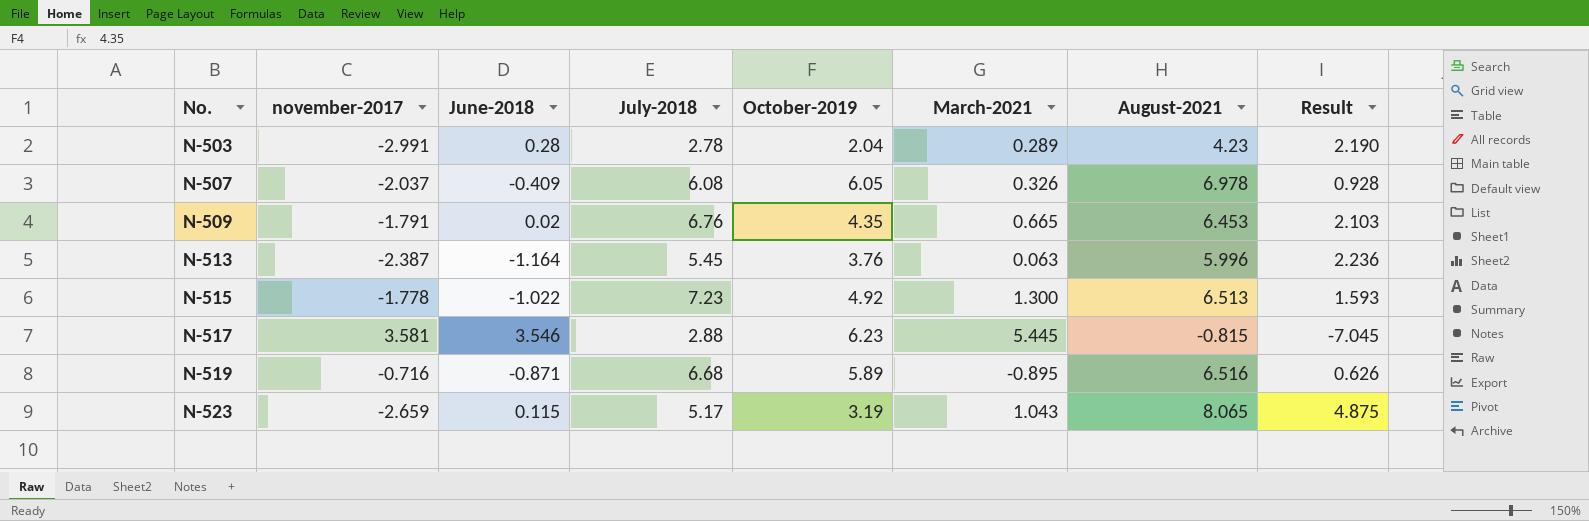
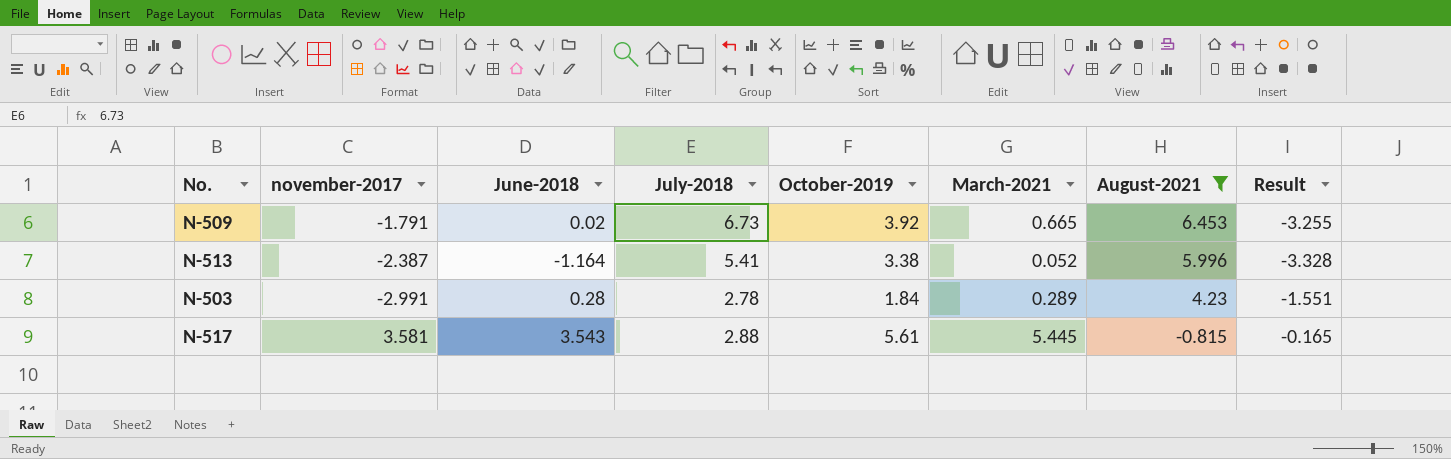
filter: none -> August-2021 <= 6.453
row order: No. ascending -> August-2021 descending
column Result | formula: [August-2021] - [October-2019] -> [March-2021] - [October-2019]
N-509 | July-2018: 6.76 -> 6.73
N-509 | October-2019: 4.35 -> 3.92
N-513 | July-2018: 5.45 -> 5.41
N-513 | October-2019: 3.76 -> 3.38
N-513 | March-2021: 0.063 -> 0.052
N-503 | October-2019: 2.04 -> 1.84
N-517 | June-2018: 3.546 -> 3.543
N-517 | October-2019: 6.23 -> 5.61

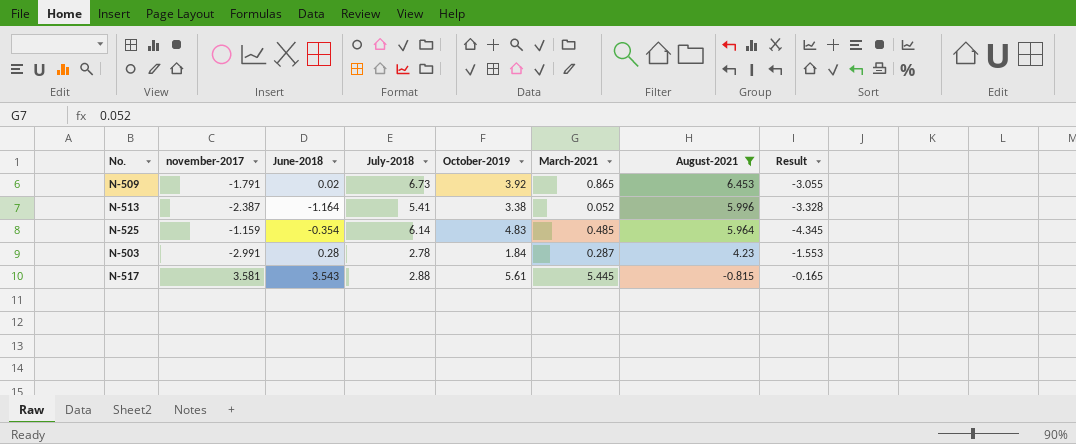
N-509 | March-2021: 0.665 -> 0.865
N-509 | Result: -3.255 -> -3.055
row N-525: none -> -1.159 | -0.354 | 6.14 | 4.83 | 0.485 | 5.964 | -4.345
N-503 | March-2021: 0.289 -> 0.287
N-503 | Result: -1.551 -> -1.553

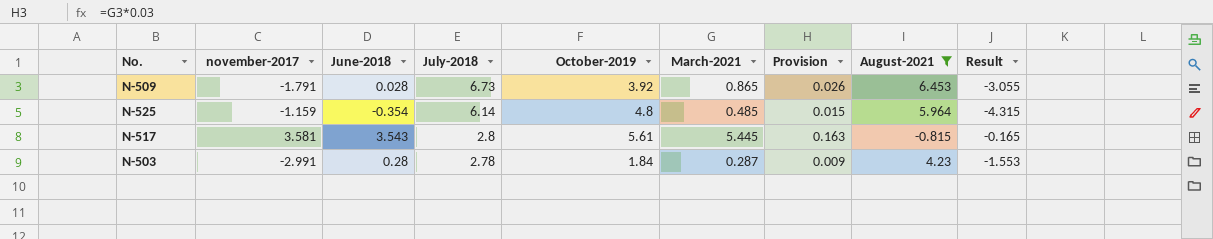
row order: August-2021 descending -> July-2018 descending
column Provision | formula: none -> [March-2021] * 0.03
row N-513: -2.387 | -1.164 | 5.41 | 3.38 | 0.052 | 5.996 | -3.328 -> none
N-509 | June-2018: 0.02 -> 0.028
N-525 | October-2019: 4.83 -> 4.8
N-525 | Result: -4.345 -> -4.315
N-517 | July-2018: 2.88 -> 2.8

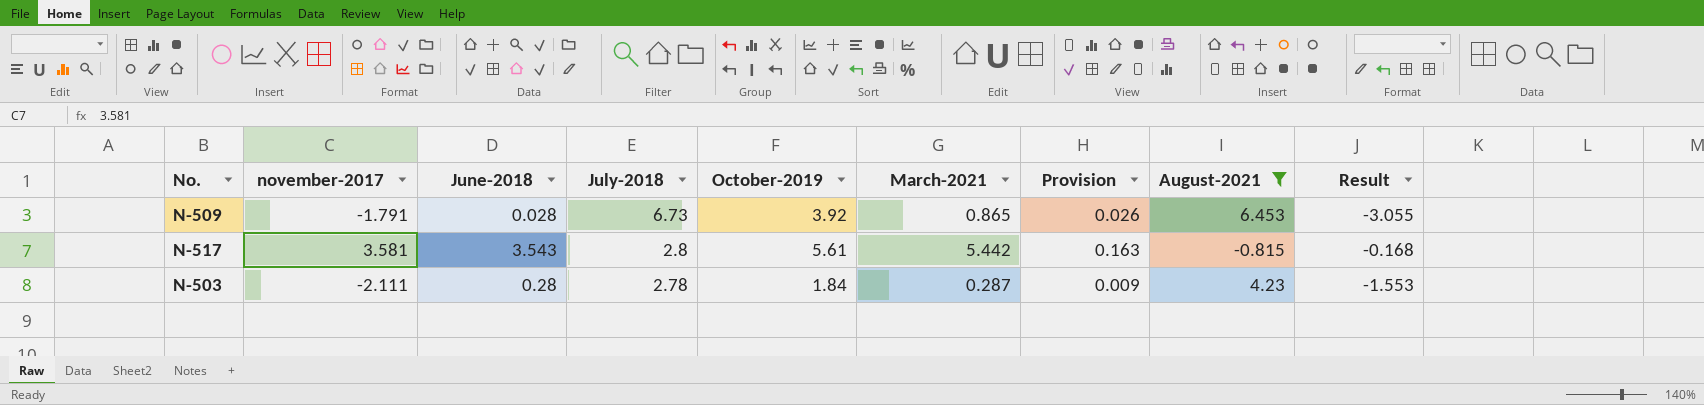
row N-525: -1.159 | -0.354 | 6.14 | 4.8 | 0.485 | 0.015 | 5.964 | -4.315 -> none
N-517 | March-2021: 5.445 -> 5.442
N-517 | Result: -0.165 -> -0.168
N-503 | november-2017: -2.991 -> -2.111

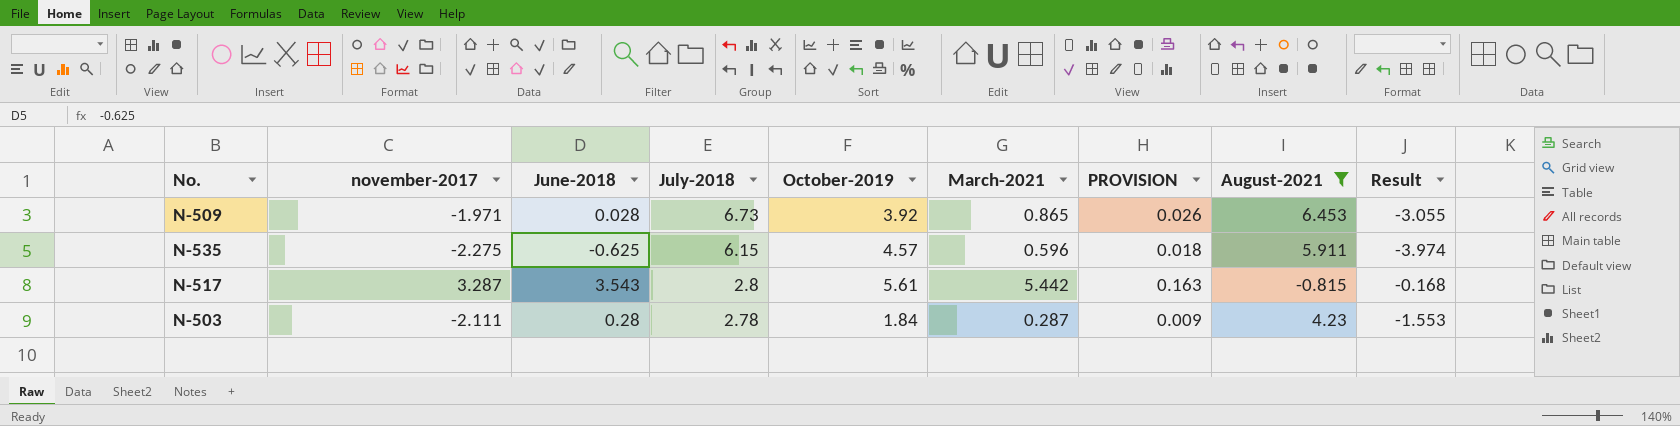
column name: Provision -> PROVISION
N-509 | november-2017: -1.791 -> -1.971
row N-535: none -> -2.275 | -0.625 | 6.15 | 4.57 | 0.596 | 0.018 | 5.911 | -3.974
N-517 | november-2017: 3.581 -> 3.287

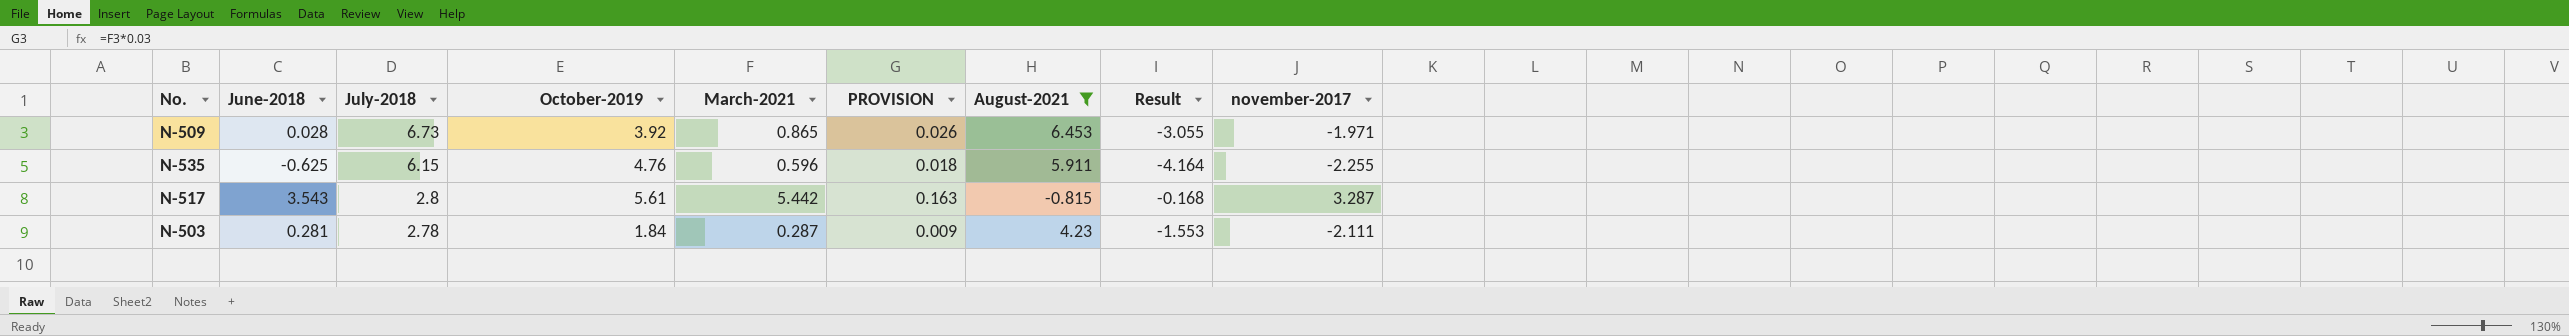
column november-2017 | position: 2 -> 9
N-535 | October-2019: 4.57 -> 4.76
N-535 | Result: -3.974 -> -4.164
N-535 | november-2017: -2.275 -> -2.255
N-503 | June-2018: 0.28 -> 0.281

